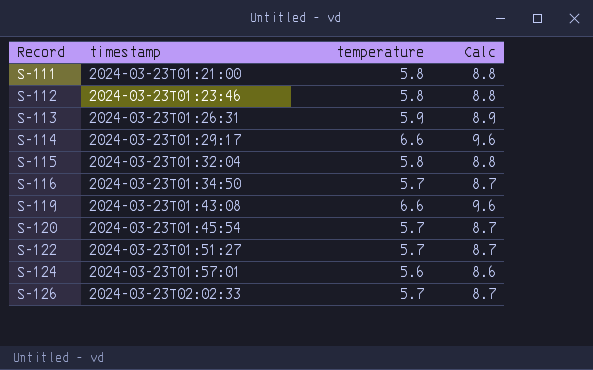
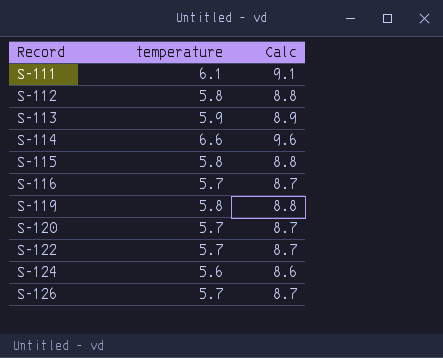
column timestamp | position: 2 -> none
S-111 | temperature: 5.8 -> 6.1
S-111 | Calc: 8.8 -> 9.1
S-119 | temperature: 6.6 -> 5.8
S-119 | Calc: 9.6 -> 8.8

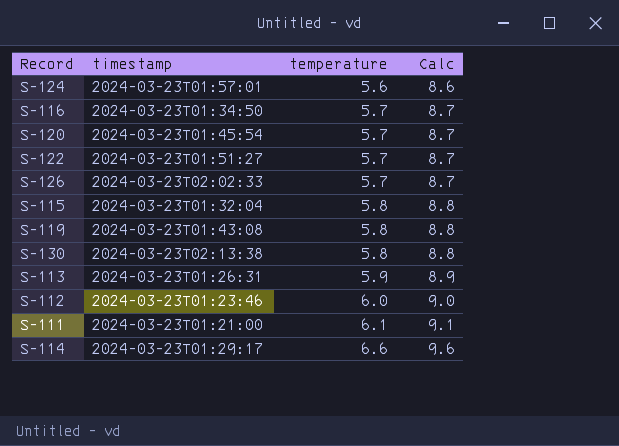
row order: Record ascending -> temperature ascending
column timestamp | position: none -> 2
row S-130: none -> 2024-03-23T02:13:38 | 5.8 | 8.8
S-112 | temperature: 5.8 -> 6.0
S-112 | Calc: 8.8 -> 9.0

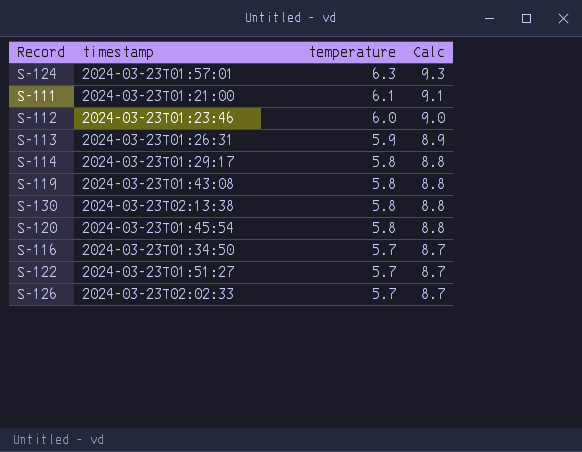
row order: temperature ascending -> temperature descending
row S-115: 2024-03-23T01:32:04 | 5.8 | 8.8 -> none
S-124 | temperature: 5.6 -> 6.3
S-124 | Calc: 8.6 -> 9.3
S-114 | temperature: 6.6 -> 5.8
S-114 | Calc: 9.6 -> 8.8
S-120 | temperature: 5.7 -> 5.8
S-120 | Calc: 8.7 -> 8.8

